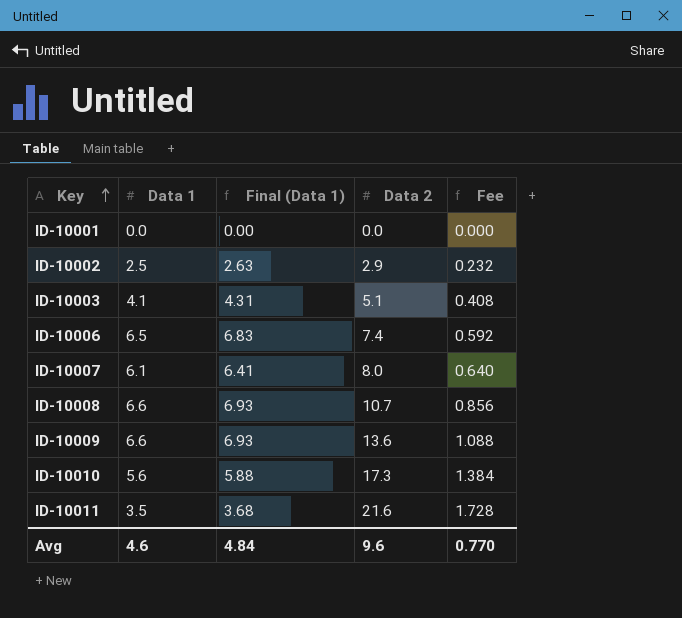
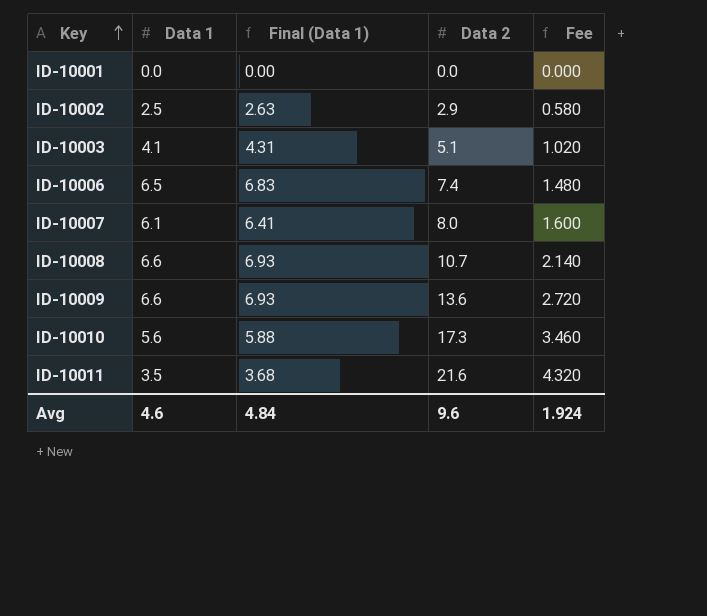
column Fee | formula: [Data 2] * 0.08 -> [Data 2] * 0.2
Avg | Fee: 0.770 -> 1.924

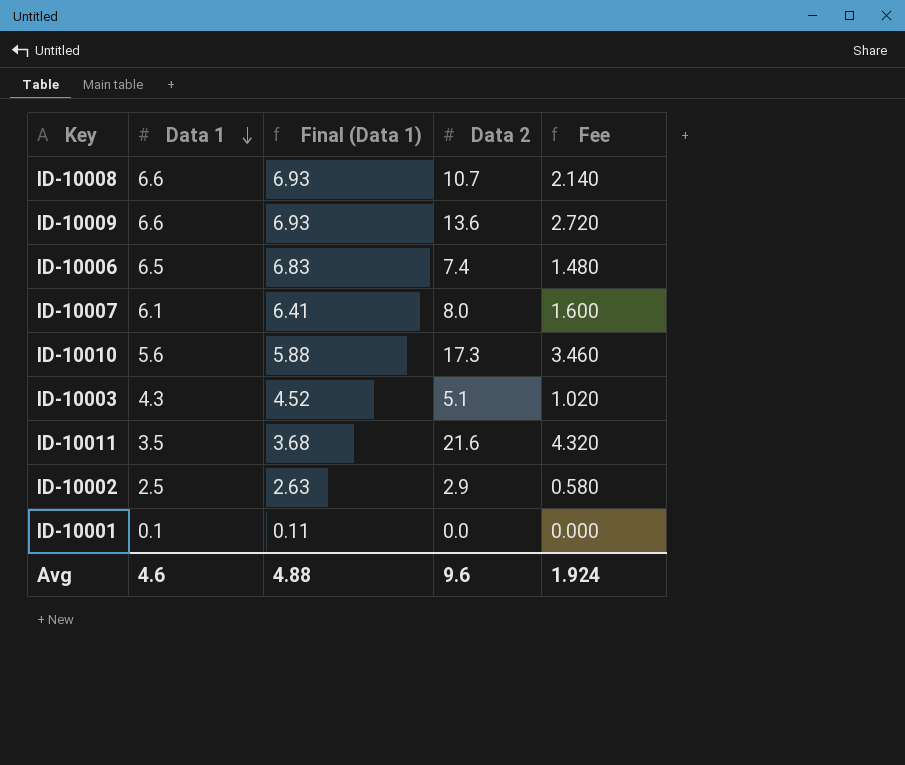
row order: Key ascending -> Data 1 descending
ID-10003 | Data 1: 4.1 -> 4.3
ID-10003 | Final (Data 1): 4.31 -> 4.52
ID-10001 | Data 1: 0.0 -> 0.1
ID-10001 | Final (Data 1): 0.00 -> 0.11
Avg | Final (Data 1): 4.84 -> 4.88

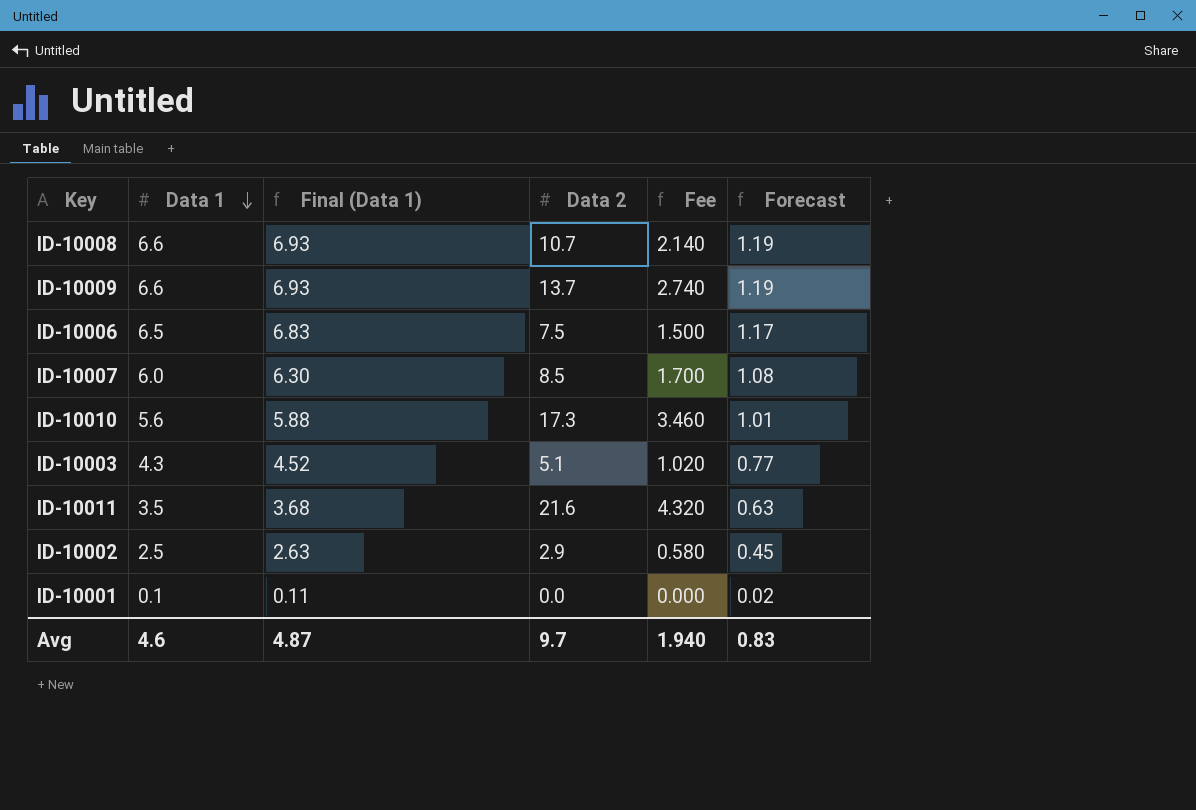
column Forecast | formula: none -> [Data 1] * 0.18
ID-10009 | Data 2: 13.6 -> 13.7
ID-10009 | Fee: 2.720 -> 2.740
ID-10006 | Data 2: 7.4 -> 7.5
ID-10006 | Fee: 1.480 -> 1.500
ID-10007 | Data 1: 6.1 -> 6.0
ID-10007 | Final (Data 1): 6.41 -> 6.30
ID-10007 | Data 2: 8.0 -> 8.5
ID-10007 | Fee: 1.600 -> 1.700
Avg | Final (Data 1): 4.88 -> 4.87
Avg | Data 2: 9.6 -> 9.7
Avg | Fee: 1.924 -> 1.940

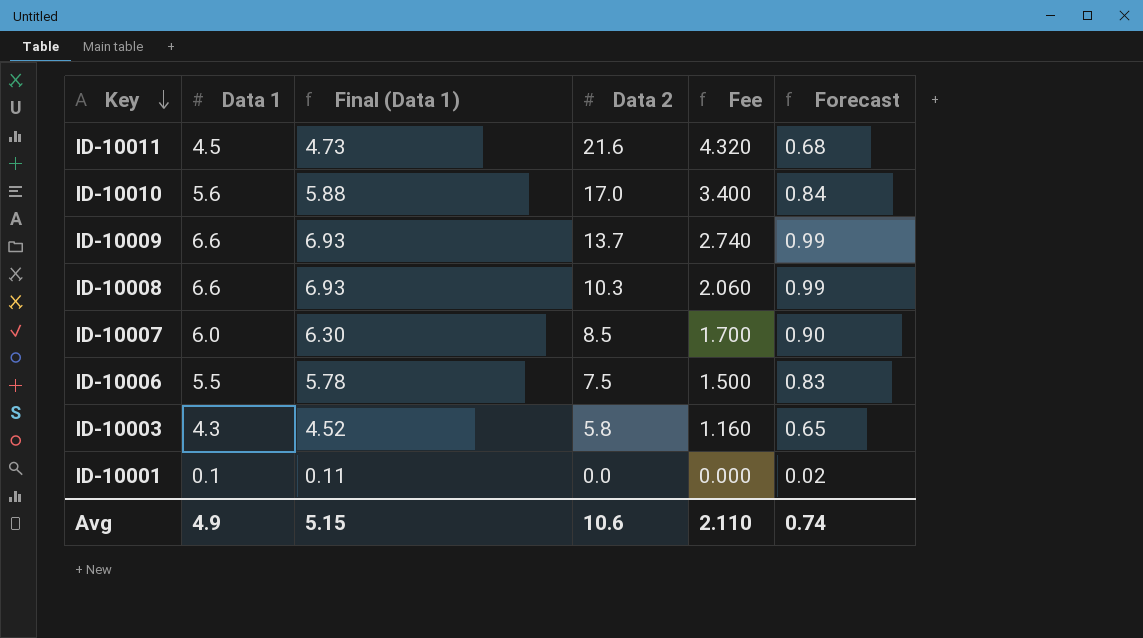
row order: Data 1 descending -> Key descending
column Forecast | formula: [Data 1] * 0.18 -> [Data 1] * 0.15
row ID-10002: 2.5 | 2.63 | 2.9 | 0.580 | 0.45 -> none
ID-10011 | Data 1: 3.5 -> 4.5
ID-10011 | Final (Data 1): 3.68 -> 4.73
ID-10010 | Data 2: 17.3 -> 17.0
ID-10010 | Fee: 3.460 -> 3.400
ID-10008 | Data 2: 10.7 -> 10.3
ID-10008 | Fee: 2.140 -> 2.060
ID-10006 | Data 1: 6.5 -> 5.5
ID-10006 | Final (Data 1): 6.83 -> 5.78
ID-10003 | Data 2: 5.1 -> 5.8
ID-10003 | Fee: 1.020 -> 1.160
Avg | Data 1: 4.6 -> 4.9
Avg | Final (Data 1): 4.87 -> 5.15
Avg | Data 2: 9.7 -> 10.6
Avg | Fee: 1.940 -> 2.110
Avg | Forecast: 0.83 -> 0.74

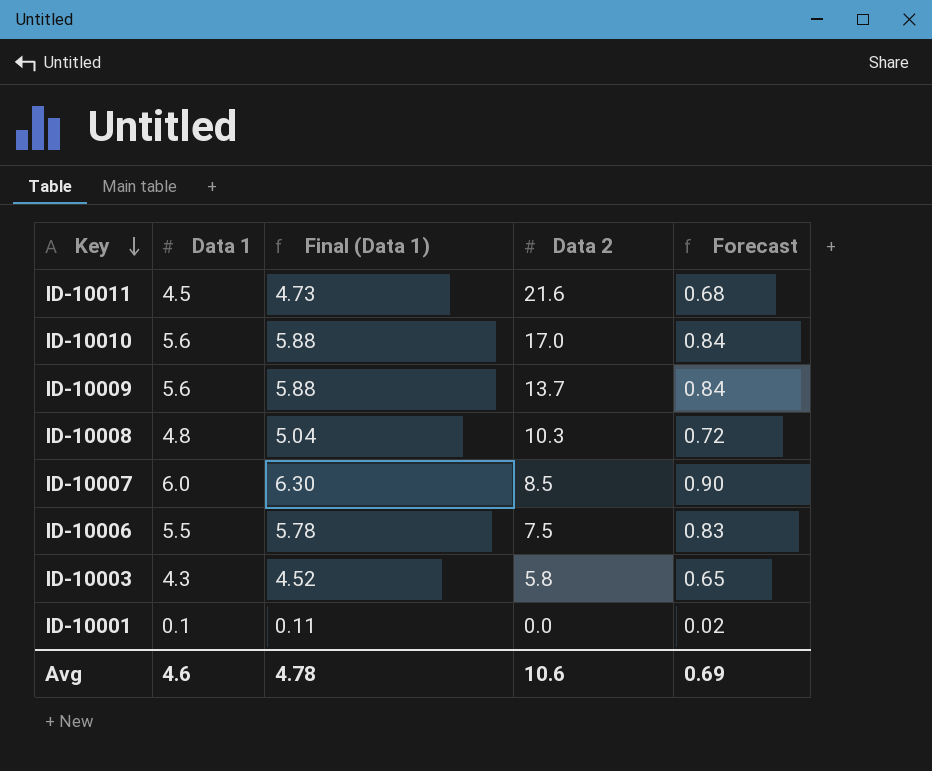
column Fee | formula: [Data 2] * 0.2 -> none
ID-10009 | Data 1: 6.6 -> 5.6
ID-10009 | Final (Data 1): 6.93 -> 5.88
ID-10009 | Forecast: 0.99 -> 0.84
ID-10008 | Data 1: 6.6 -> 4.8
ID-10008 | Final (Data 1): 6.93 -> 5.04
ID-10008 | Forecast: 0.99 -> 0.72
Avg | Data 1: 4.9 -> 4.6
Avg | Final (Data 1): 5.15 -> 4.78
Avg | Forecast: 0.74 -> 0.69

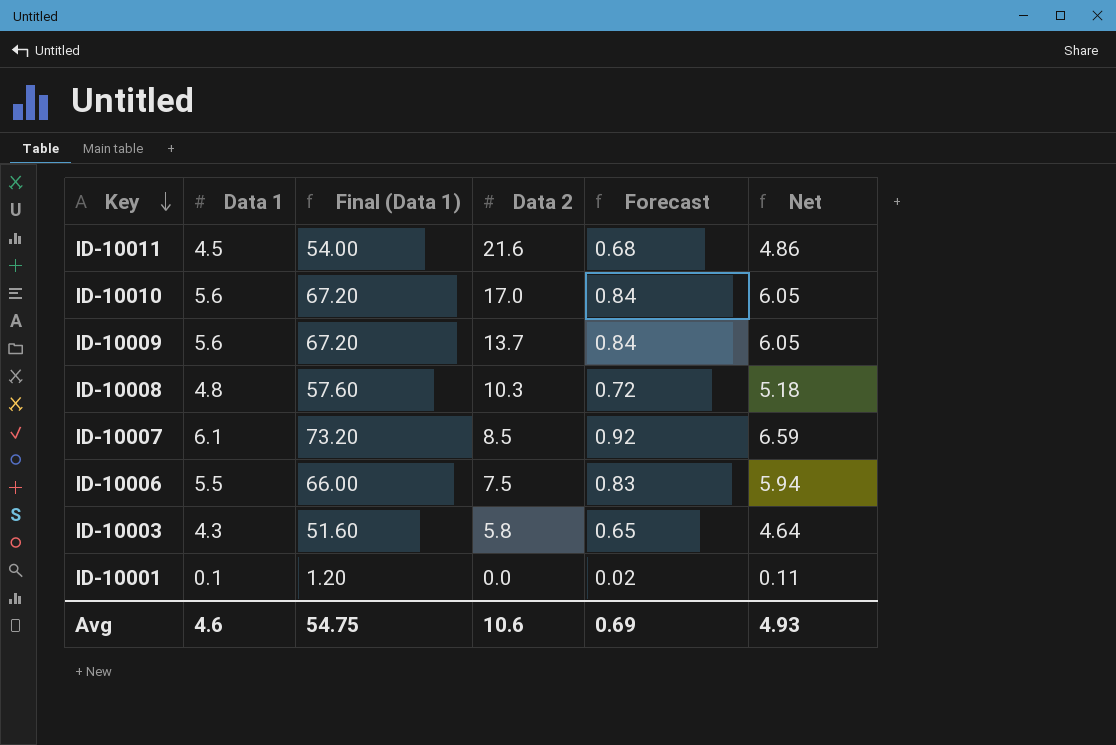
column Final (Data 1) | formula: [Data 1] * 1.05 -> [Data 1] * 12
column Net | formula: none -> [Data 1] * 1.08
ID-10007 | Data 1: 6.0 -> 6.1
ID-10007 | Forecast: 0.90 -> 0.92
Avg | Final (Data 1): 4.78 -> 54.75

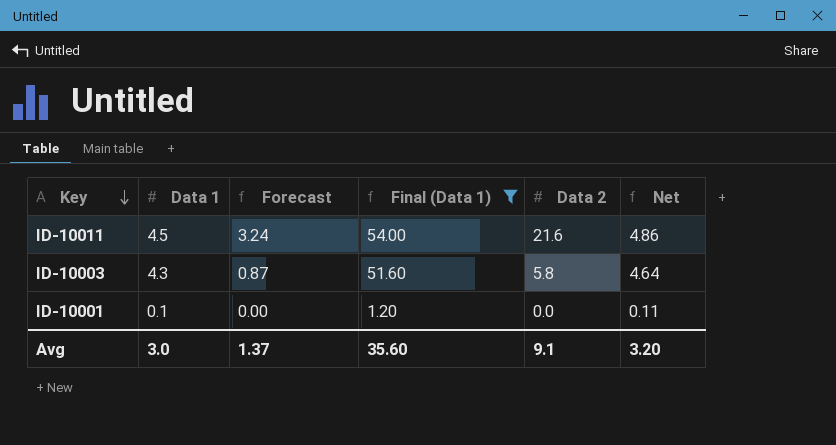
filter: none -> Final (Data 1) <= 54.00
column Forecast | formula: [Data 1] * 0.15 -> [Data 2] * 0.15
column Forecast | position: 5 -> 3
Avg | Data 1: 4.6 -> 3.0
Avg | Forecast: 0.69 -> 1.37
Avg | Final (Data 1): 54.75 -> 35.60
Avg | Data 2: 10.6 -> 9.1
Avg | Net: 4.93 -> 3.20

